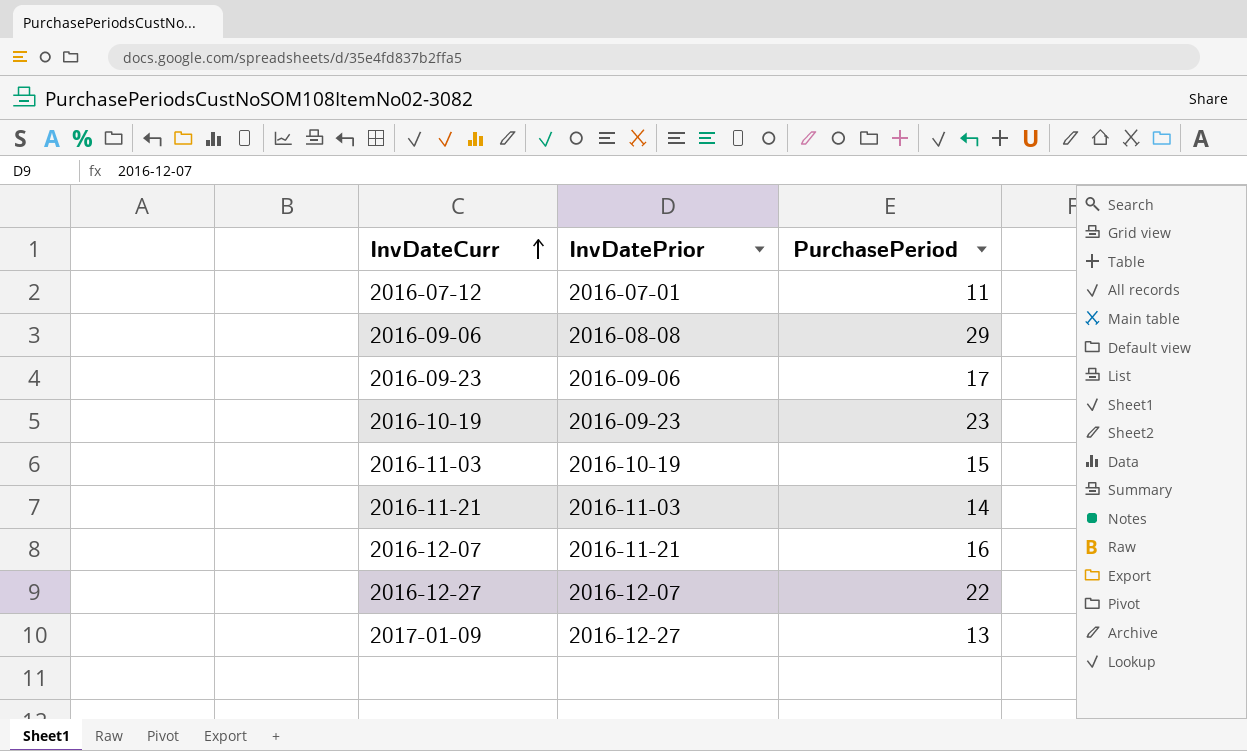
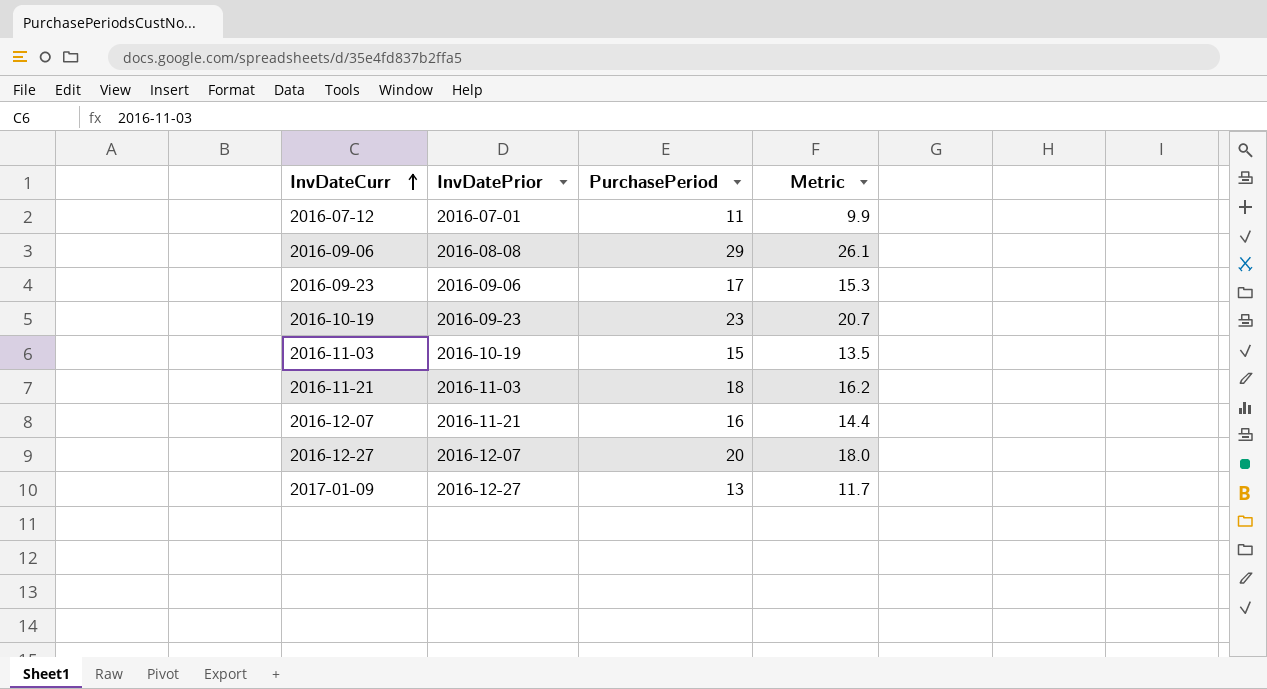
column Metric | formula: none -> [PurchasePeriod] * 0.9
2016-11-21 | PurchasePeriod: 14 -> 18
2016-12-27 | PurchasePeriod: 22 -> 20

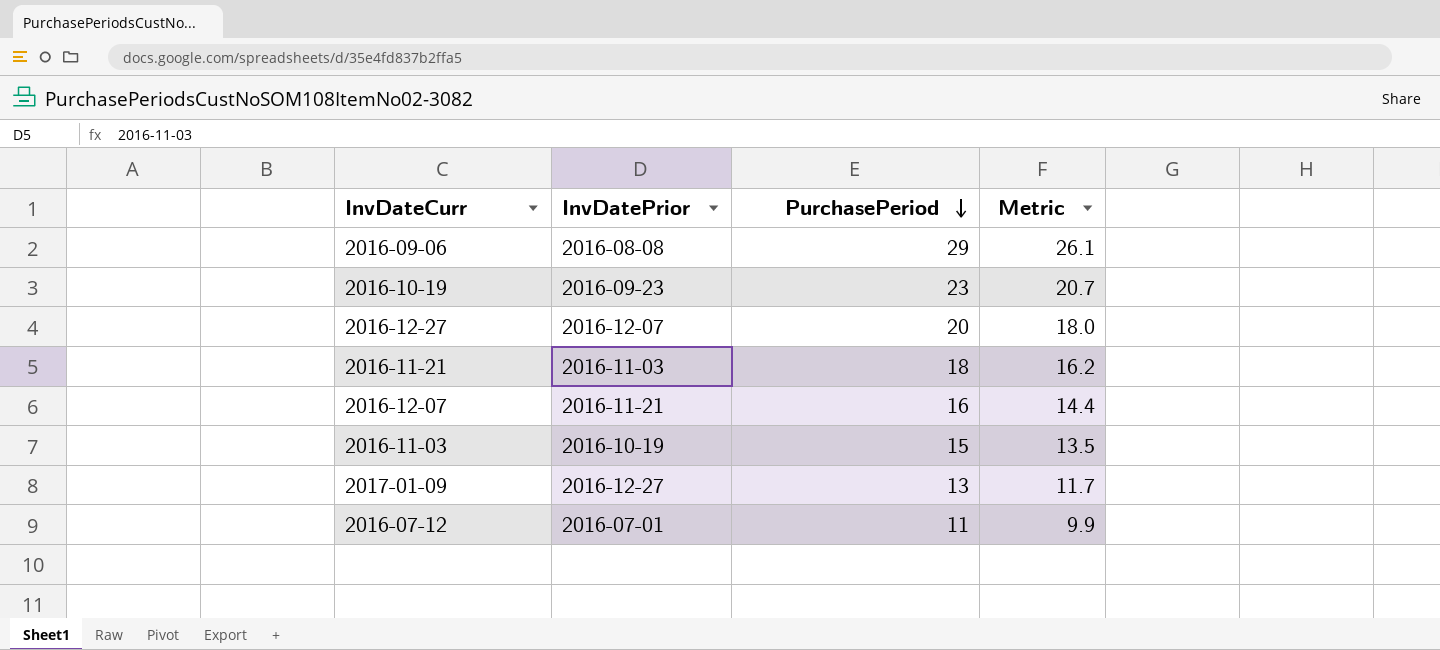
row order: InvDateCurr ascending -> PurchasePeriod descending
row 2016-09-23: 2016-09-06 | 17 | 15.3 -> none

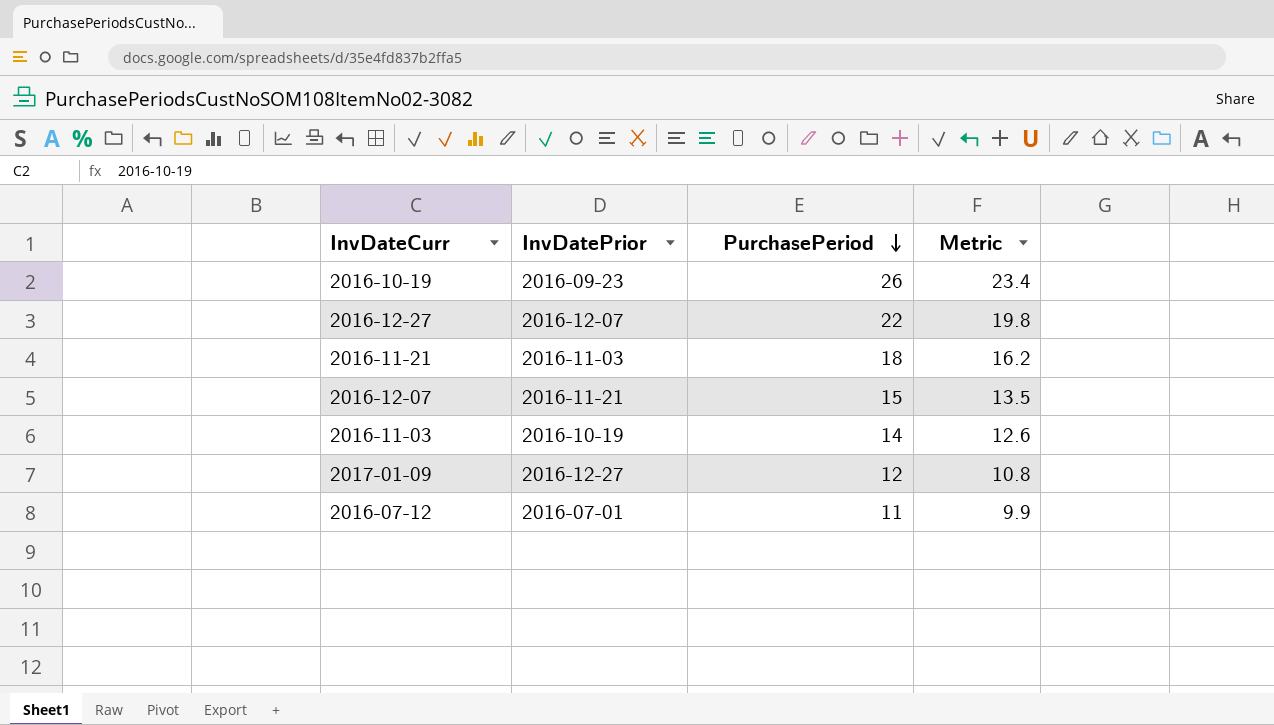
row 2016-09-06: 2016-08-08 | 29 | 26.1 -> none
2016-10-19 | PurchasePeriod: 23 -> 26
2016-10-19 | Metric: 20.7 -> 23.4
2016-12-27 | PurchasePeriod: 20 -> 22
2016-12-27 | Metric: 18.0 -> 19.8
2016-12-07 | PurchasePeriod: 16 -> 15
2016-12-07 | Metric: 14.4 -> 13.5
2016-11-03 | PurchasePeriod: 15 -> 14
2016-11-03 | Metric: 13.5 -> 12.6
2017-01-09 | PurchasePeriod: 13 -> 12
2017-01-09 | Metric: 11.7 -> 10.8

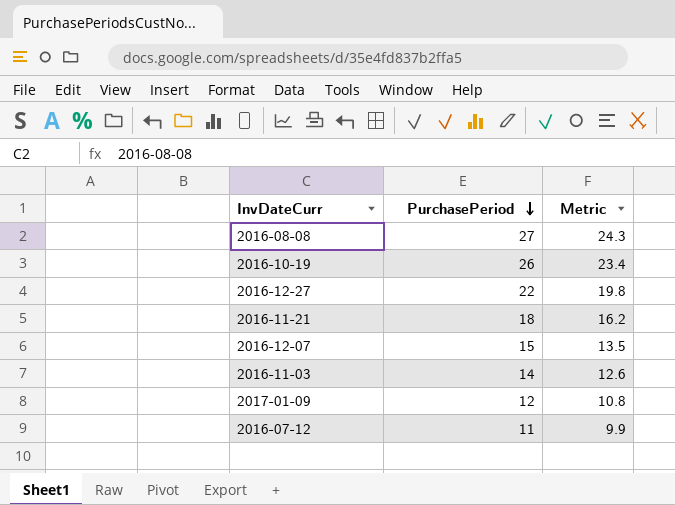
column InvDatePrior | position: 2 -> none
row 2016-08-08: none -> 27 | 24.3

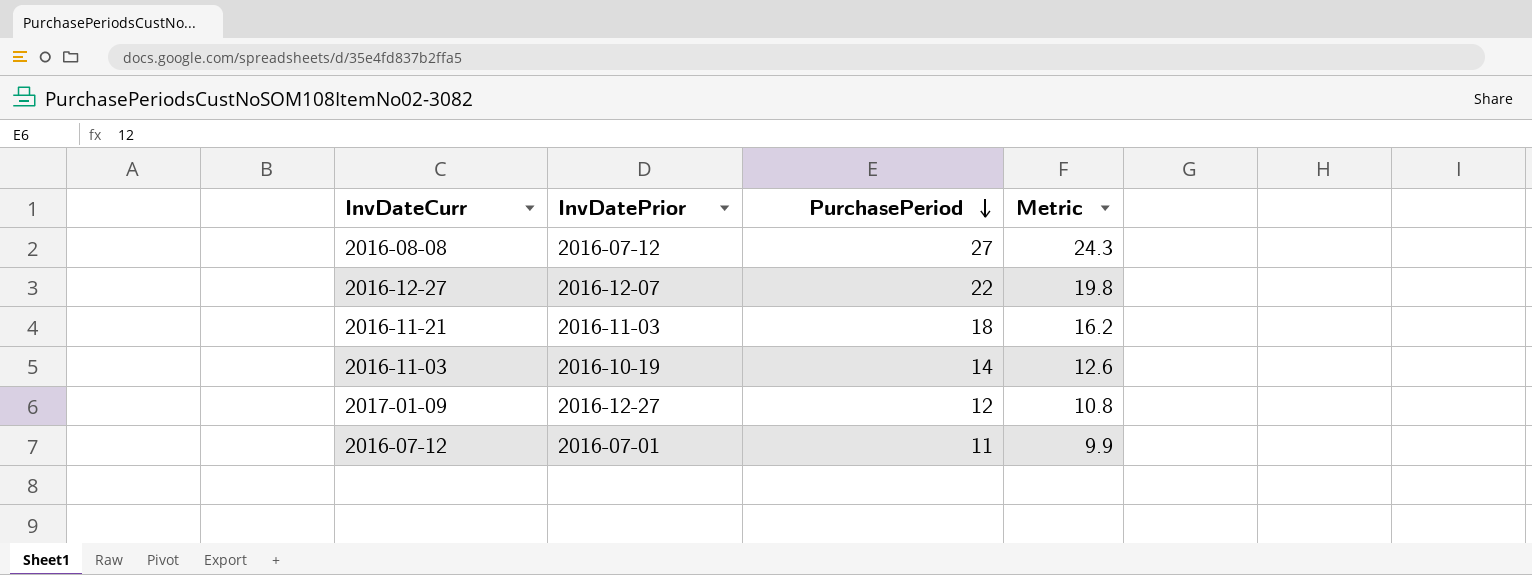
column InvDatePrior | position: none -> 2
row 2016-10-19: 26 | 23.4 -> none
row 2016-12-07: 15 | 13.5 -> none

